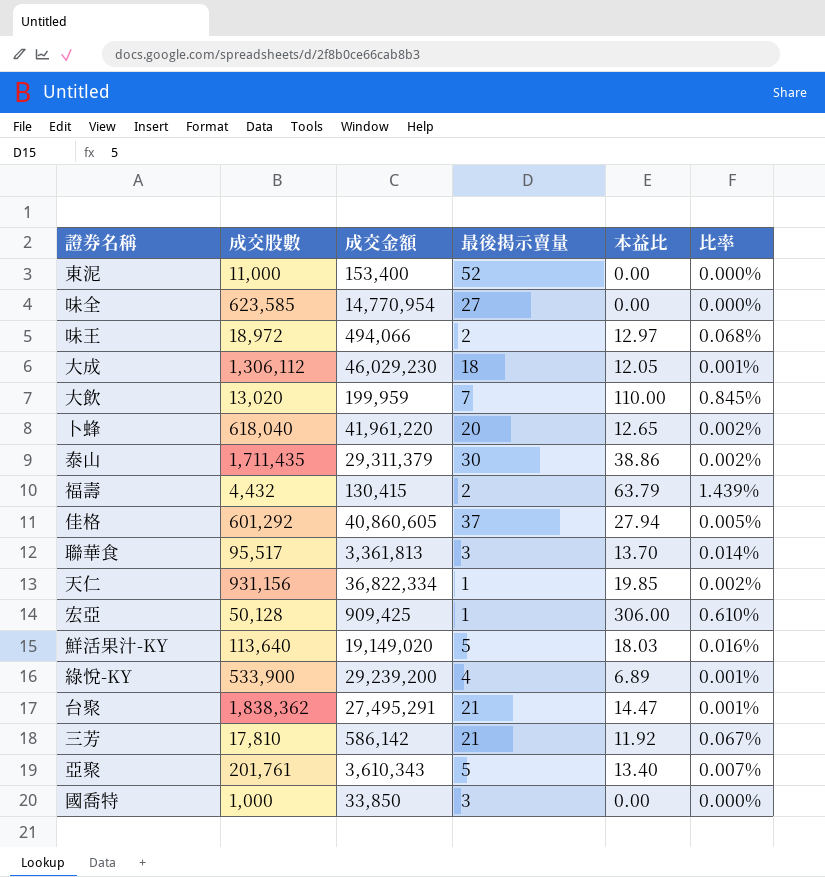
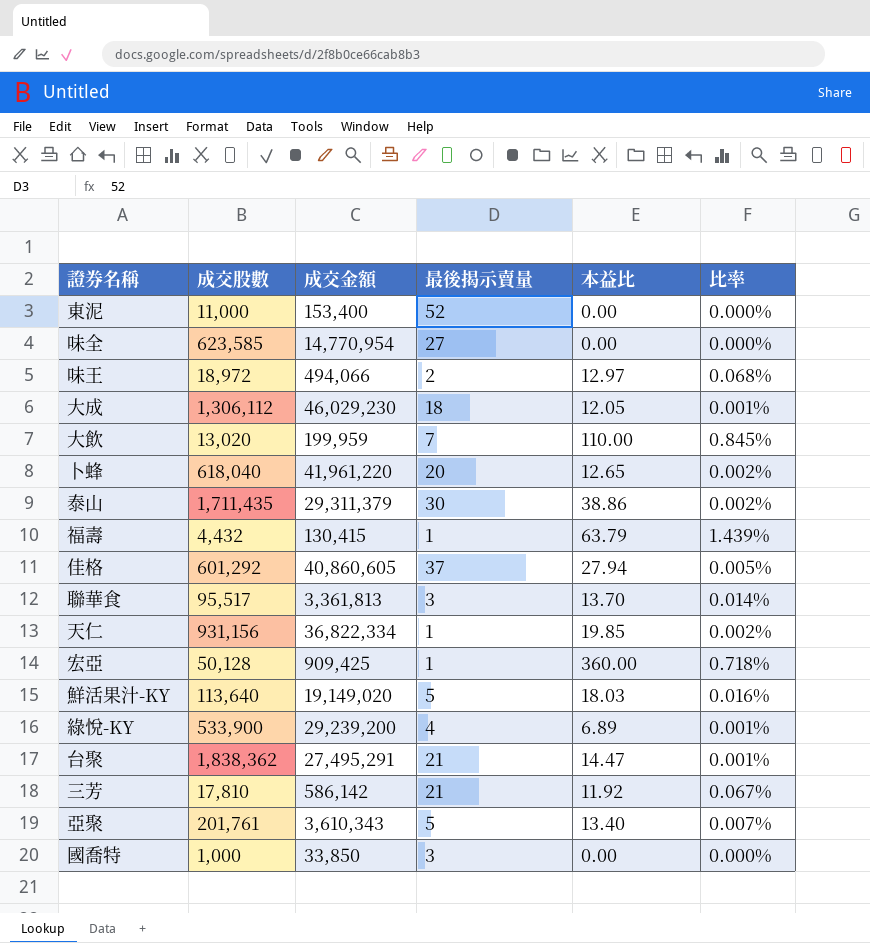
福壽 | 最後揭示賣量: 2 -> 1
宏亞 | 本益比: 306.00 -> 360.00
宏亞 | 比率: 0.610% -> 0.718%

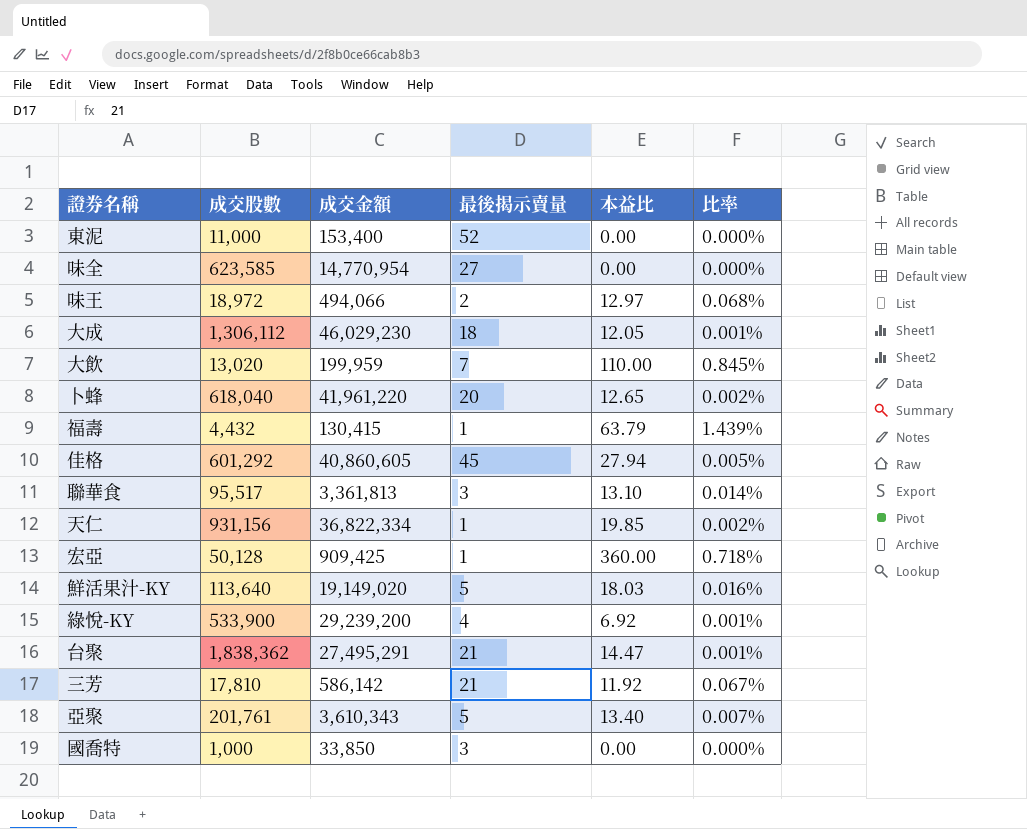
row 泰山: 1,711,435 | 29,311,379 | 30 | 38.86 | 0.002% -> none
佳格 | 最後揭示賣量: 37 -> 45
聯華食 | 本益比: 13.70 -> 13.10
綠悅-KY | 本益比: 6.89 -> 6.92

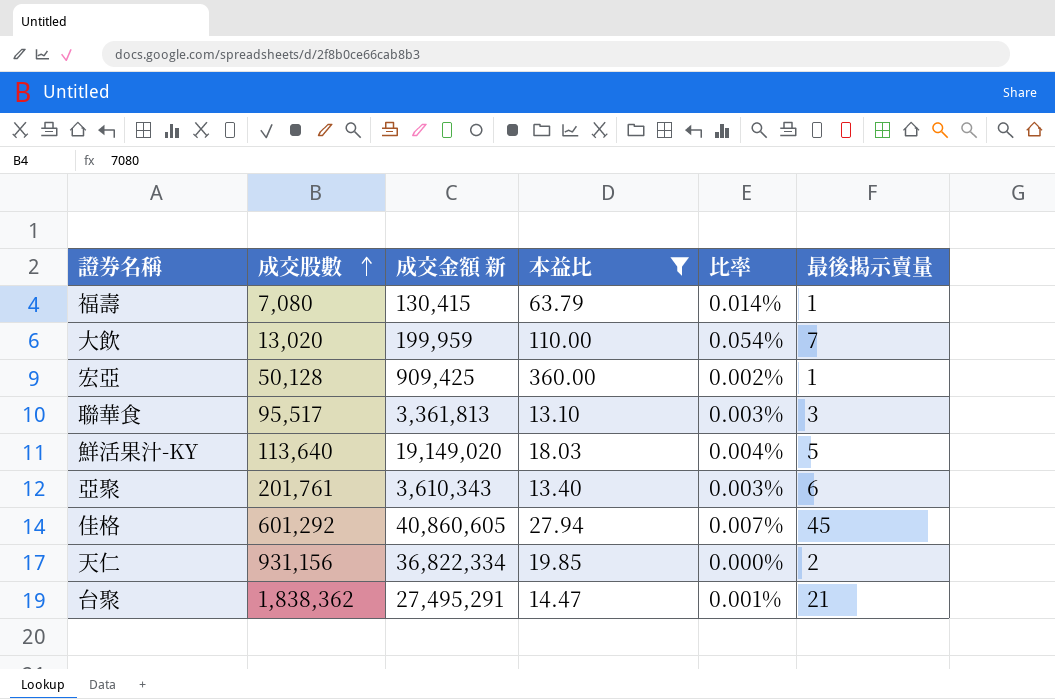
filter: none -> 本益比 >= 13.10
row order: none -> 成交股數 ascending
column name: 成交金額 -> 成交金額 新
column 比率 | formula: [本益比] / [成交股數] -> [最後揭示賣量] / [成交股數]
column 最後揭示賣量 | position: 4 -> 6
福壽 | 成交股數: 4,432 -> 7,080
亞聚 | 最後揭示賣量: 5 -> 6
天仁 | 最後揭示賣量: 1 -> 2

